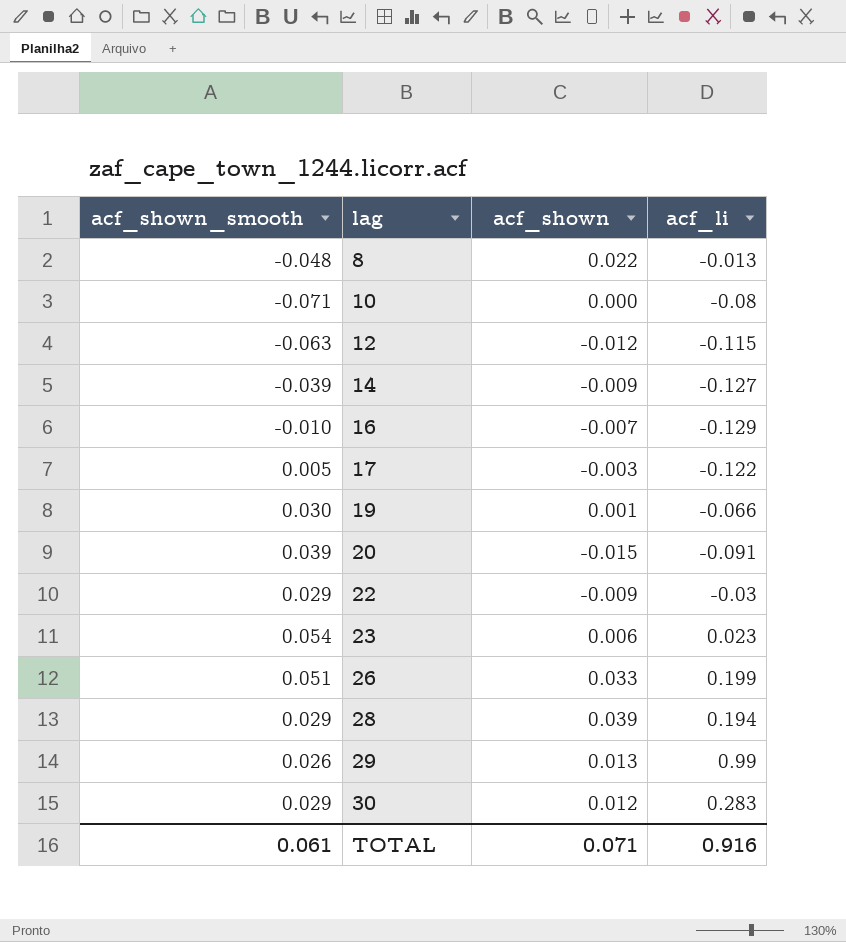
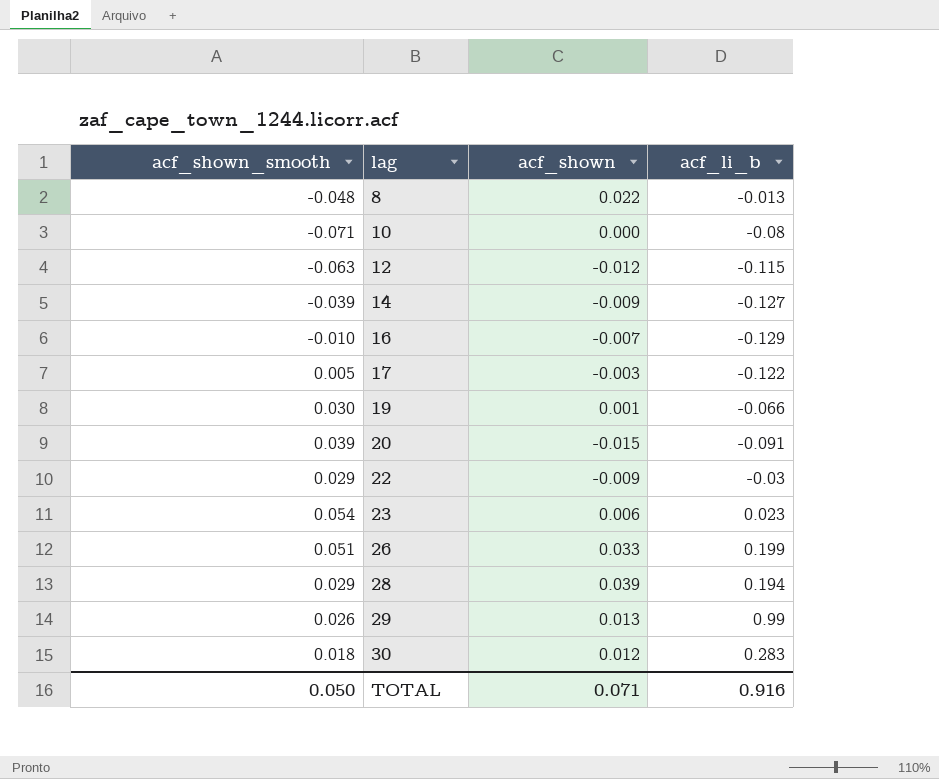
column name: acf_li -> acf_li_b
30 | acf_shown_smooth: 0.029 -> 0.018
TOTAL | acf_shown_smooth: 0.061 -> 0.050

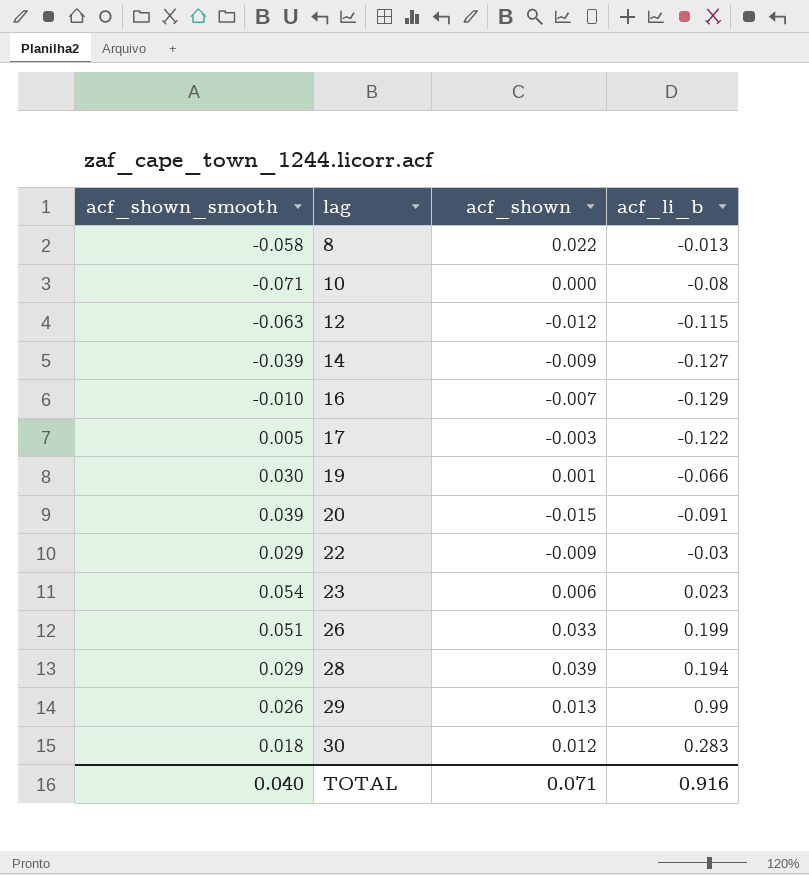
8 | acf_shown_smooth: -0.048 -> -0.058
TOTAL | acf_shown_smooth: 0.050 -> 0.040

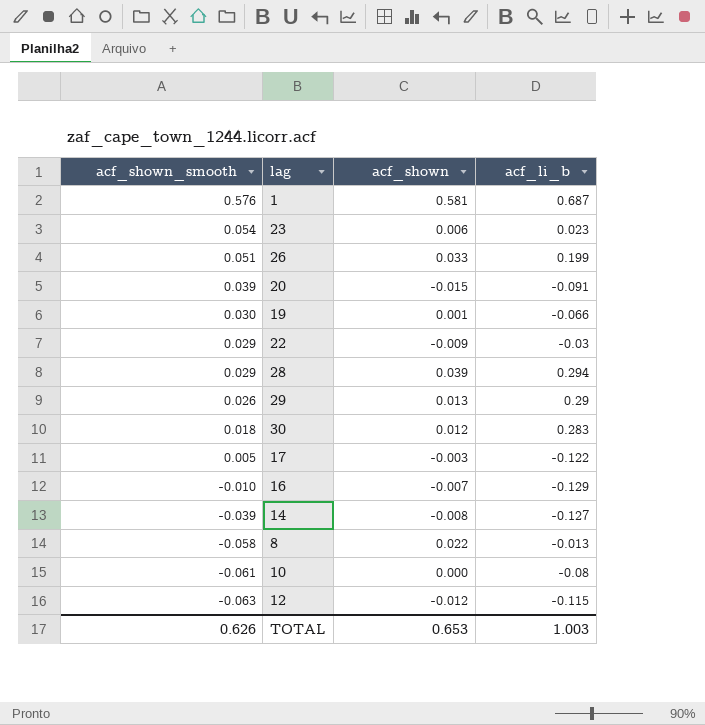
row order: lag ascending -> acf_shown_smooth descending
row 1: none -> 0.576 | 0.581 | 0.687
28 | acf_li_b: 0.194 -> 0.294
29 | acf_li_b: 0.99 -> 0.29
14 | acf_shown: -0.009 -> -0.008
10 | acf_shown_smooth: -0.071 -> -0.061
TOTAL | acf_shown_smooth: 0.040 -> 0.626
TOTAL | acf_shown: 0.071 -> 0.653
TOTAL | acf_li_b: 0.916 -> 1.003

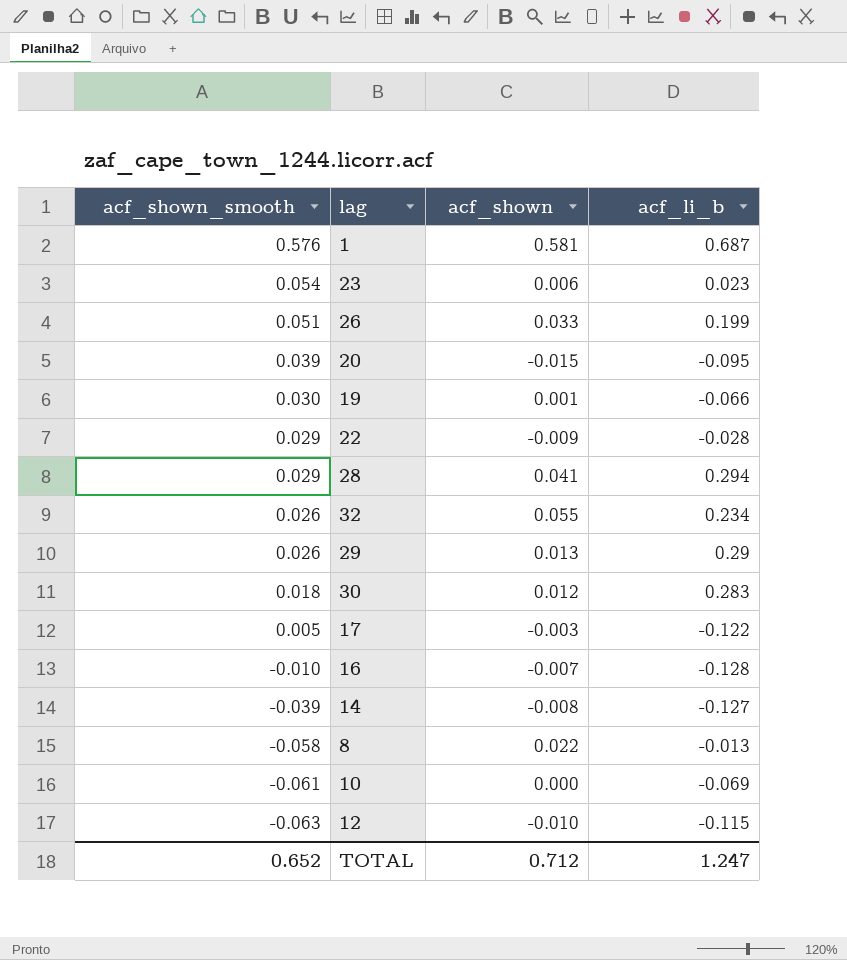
20 | acf_li_b: -0.091 -> -0.095
22 | acf_li_b: -0.03 -> -0.028
28 | acf_shown: 0.039 -> 0.041
row 32: none -> 0.026 | 0.055 | 0.234
16 | acf_li_b: -0.129 -> -0.128
10 | acf_li_b: -0.08 -> -0.069
12 | acf_shown: -0.012 -> -0.010
TOTAL | acf_shown_smooth: 0.626 -> 0.652
TOTAL | acf_shown: 0.653 -> 0.712
TOTAL | acf_li_b: 1.003 -> 1.247

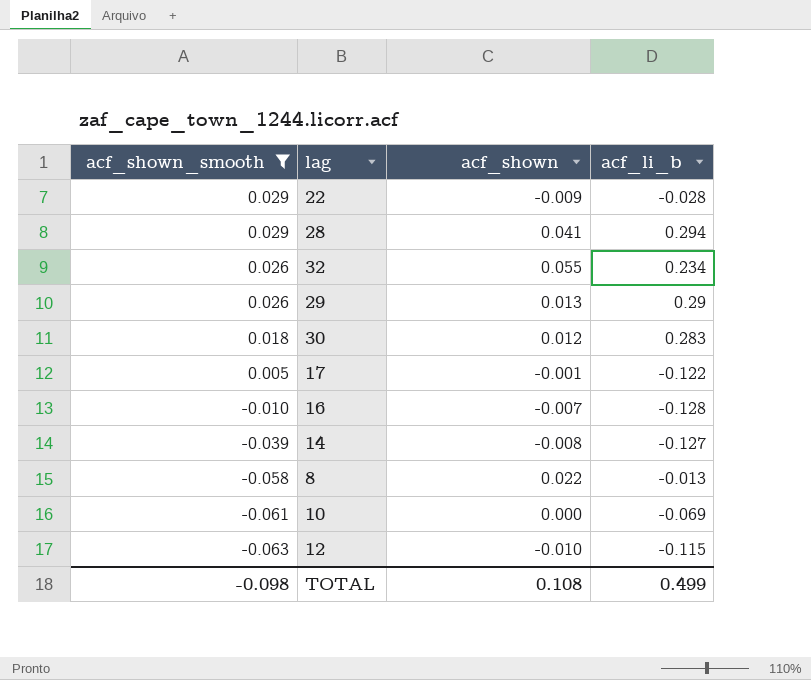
filter: none -> acf_shown_smooth <= 0.029
17 | acf_shown: -0.003 -> -0.001
TOTAL | acf_shown_smooth: 0.652 -> -0.098
TOTAL | acf_shown: 0.712 -> 0.108
TOTAL | acf_li_b: 1.247 -> 0.499

